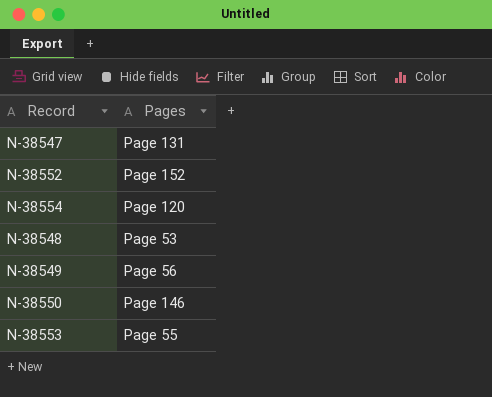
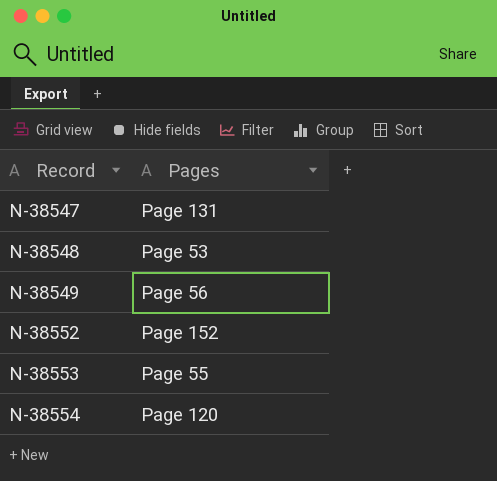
row order: none -> Record ascending
row N-38550: Page 146 -> none

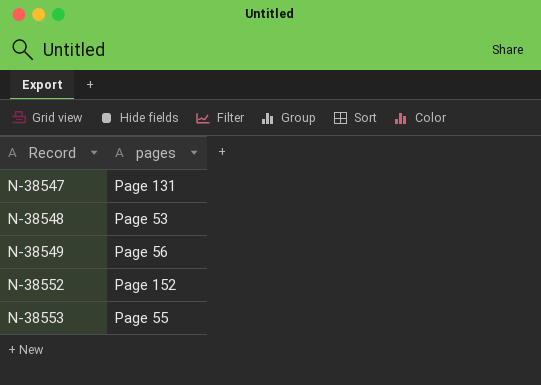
column name: Pages -> pages
row N-38554: Page 120 -> none

